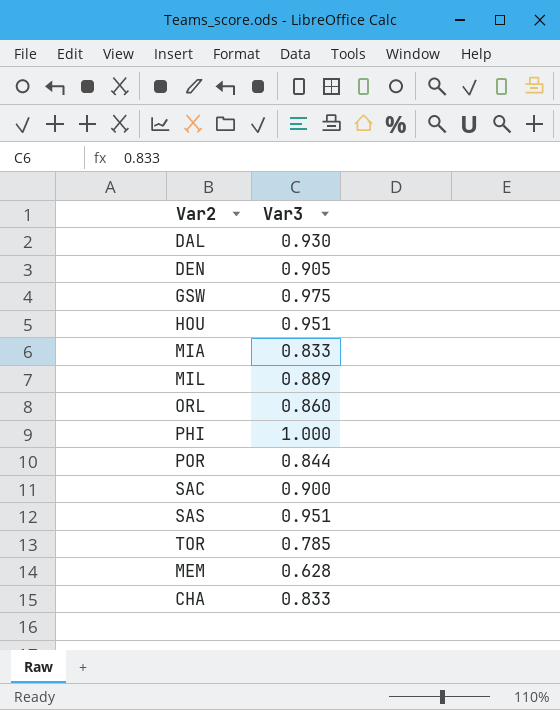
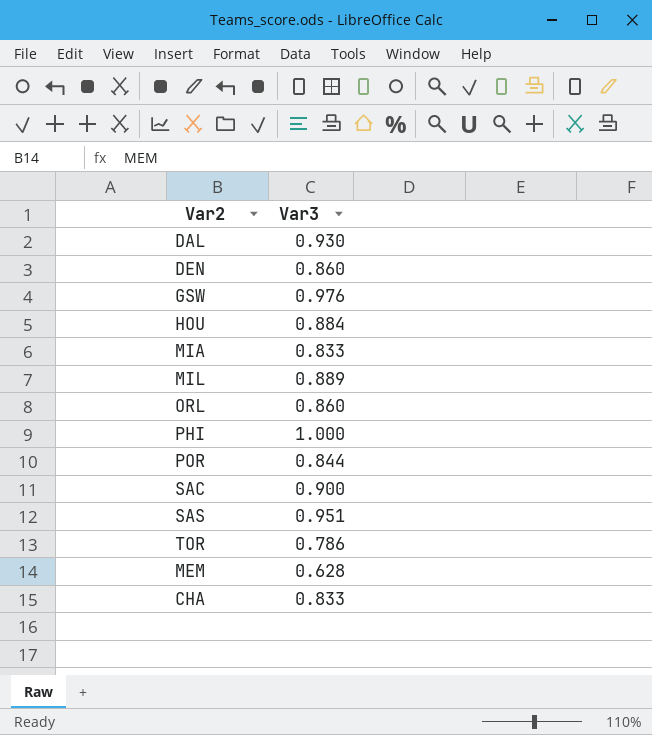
DEN | Var3: 0.905 -> 0.860
GSW | Var3: 0.975 -> 0.976
HOU | Var3: 0.951 -> 0.884
TOR | Var3: 0.785 -> 0.786

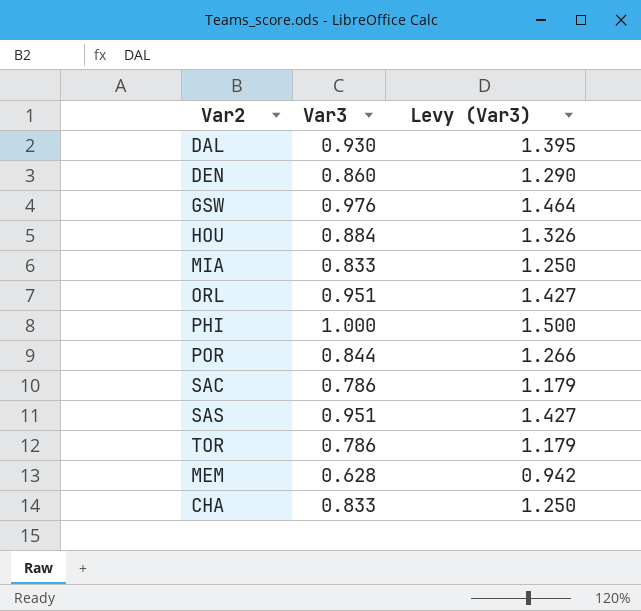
column Levy (Var3) | formula: none -> [Var3] * 1.5
row MIL: 0.889 -> none
ORL | Var3: 0.860 -> 0.951
SAC | Var3: 0.900 -> 0.786

